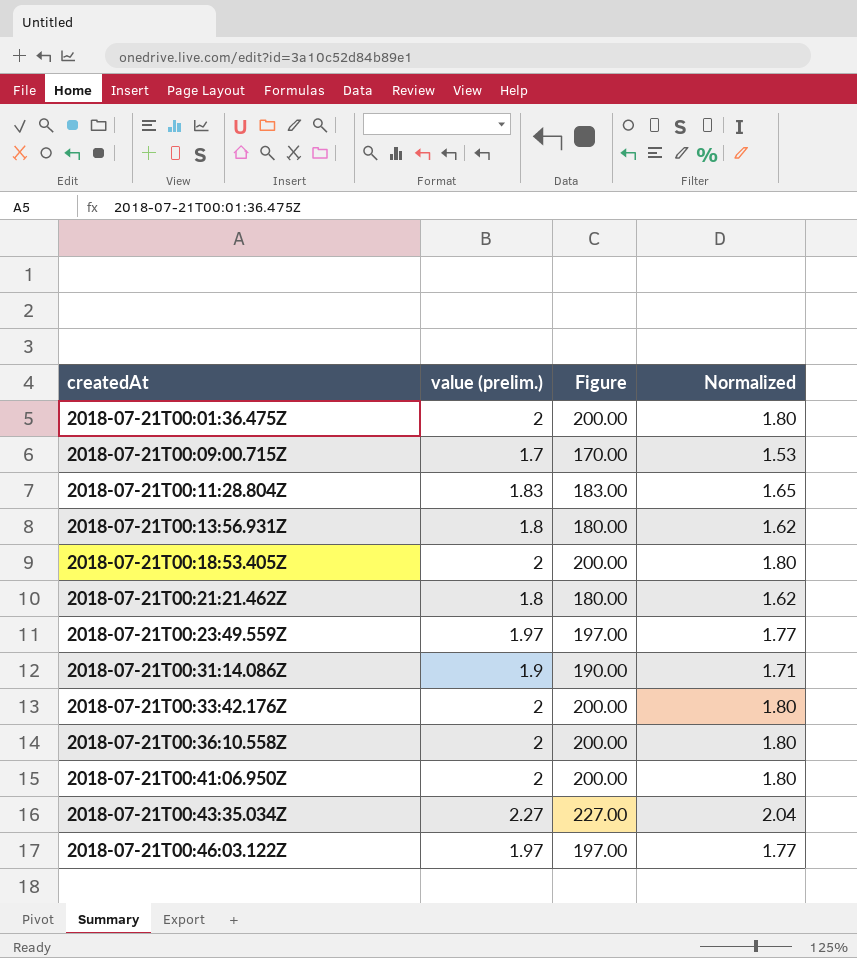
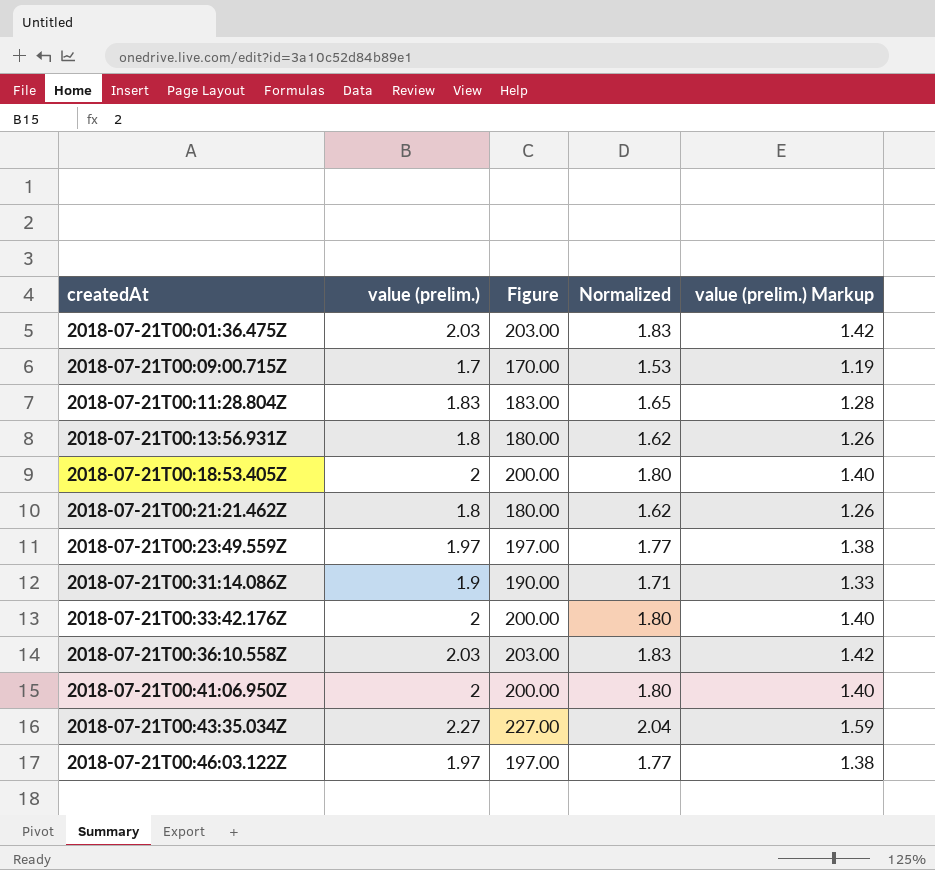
column value (prelim.) Markup | formula: none -> [value (prelim.)] * 0.7
2018-07-21T00:01:36.475Z | value (prelim.): 2 -> 2.03
2018-07-21T00:01:36.475Z | Figure: 200.00 -> 203.00
2018-07-21T00:01:36.475Z | Normalized: 1.80 -> 1.83
2018-07-21T00:36:10.558Z | value (prelim.): 2 -> 2.03
2018-07-21T00:36:10.558Z | Figure: 200.00 -> 203.00
2018-07-21T00:36:10.558Z | Normalized: 1.80 -> 1.83

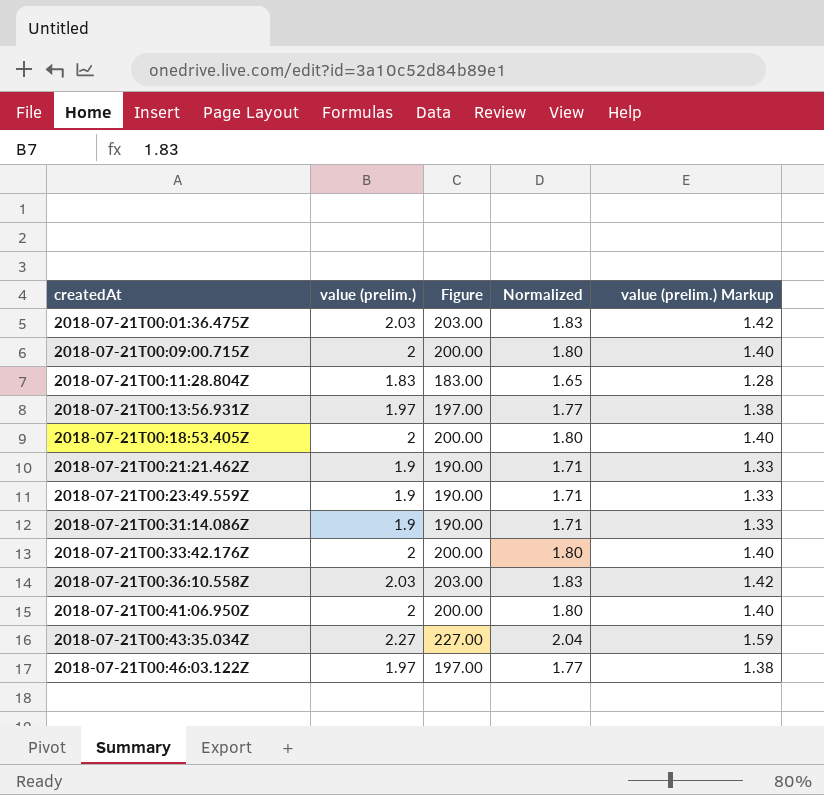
2018-07-21T00:09:00.715Z | value (prelim.): 1.7 -> 2
2018-07-21T00:09:00.715Z | Figure: 170.00 -> 200.00
2018-07-21T00:09:00.715Z | Normalized: 1.53 -> 1.80
2018-07-21T00:09:00.715Z | value (prelim.) Markup: 1.19 -> 1.40
2018-07-21T00:13:56.931Z | value (prelim.): 1.8 -> 1.97
2018-07-21T00:13:56.931Z | Figure: 180.00 -> 197.00
2018-07-21T00:13:56.931Z | Normalized: 1.62 -> 1.77
2018-07-21T00:13:56.931Z | value (prelim.) Markup: 1.26 -> 1.38
2018-07-21T00:21:21.462Z | value (prelim.): 1.8 -> 1.9
2018-07-21T00:21:21.462Z | Figure: 180.00 -> 190.00
2018-07-21T00:21:21.462Z | Normalized: 1.62 -> 1.71
2018-07-21T00:21:21.462Z | value (prelim.) Markup: 1.26 -> 1.33
2018-07-21T00:23:49.559Z | value (prelim.): 1.97 -> 1.9
2018-07-21T00:23:49.559Z | Figure: 197.00 -> 190.00
2018-07-21T00:23:49.559Z | Normalized: 1.77 -> 1.71
2018-07-21T00:23:49.559Z | value (prelim.) Markup: 1.38 -> 1.33

